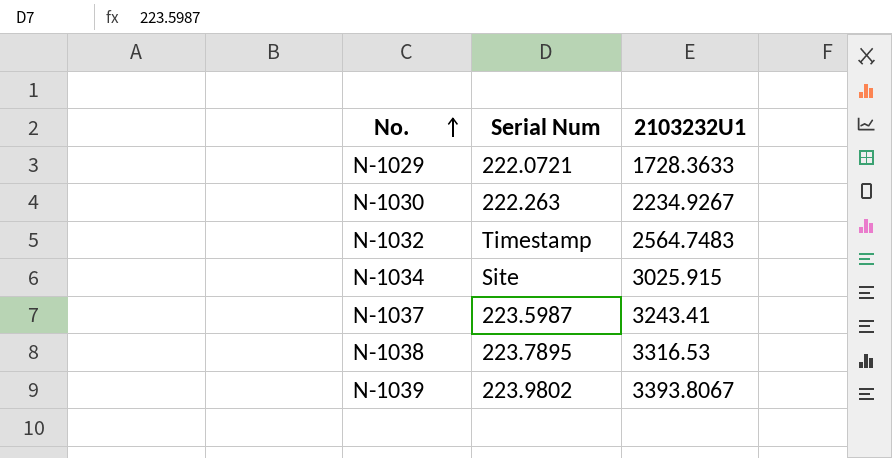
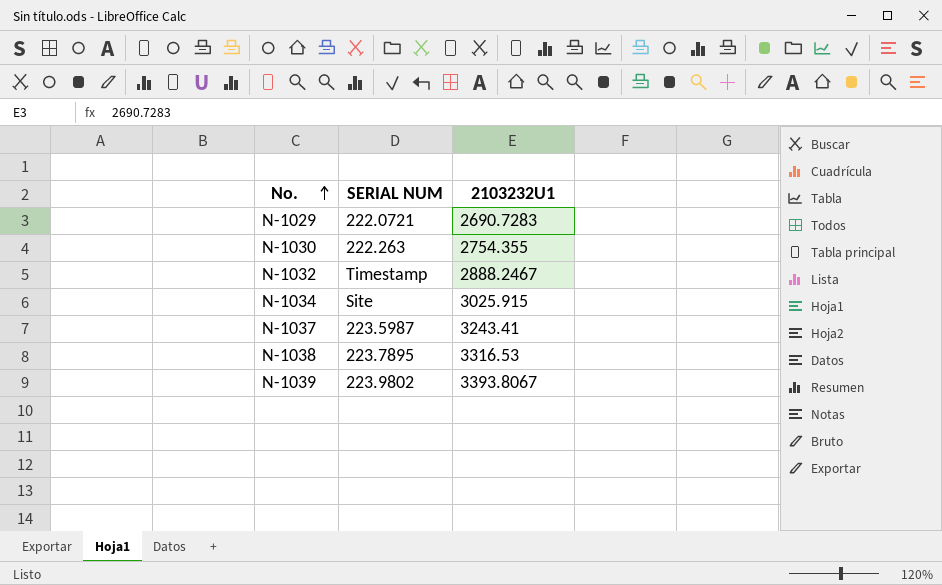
column name: Serial Num -> SERIAL NUM
N-1029 | 2103232U1: 1728.3633 -> 2690.7283
N-1030 | 2103232U1: 2234.9267 -> 2754.355
N-1032 | 2103232U1: 2564.7483 -> 2888.2467

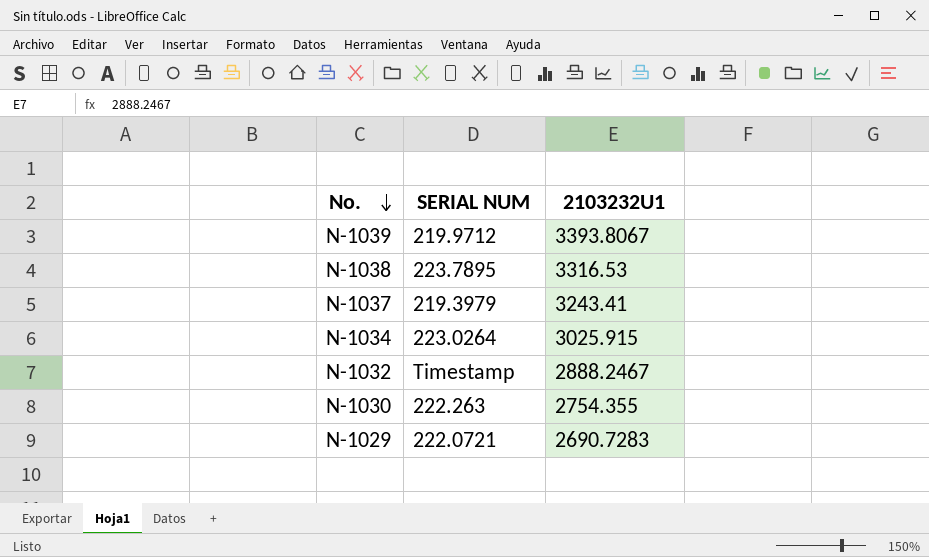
row order: No. ascending -> No. descending
N-1039 | SERIAL NUM: 223.9802 -> 219.9712
N-1037 | SERIAL NUM: 223.5987 -> 219.3979
N-1034 | SERIAL NUM: Site -> 223.0264

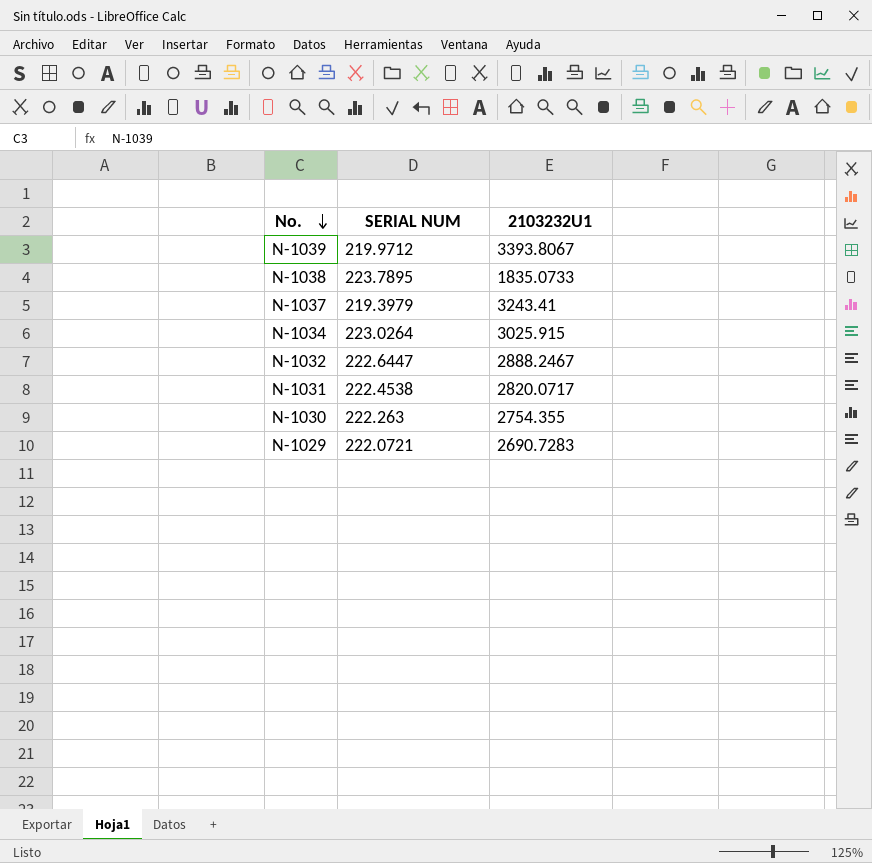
N-1038 | 2103232U1: 3316.53 -> 1835.0733
N-1032 | SERIAL NUM: Timestamp -> 222.6447
row N-1031: none -> 222.4538 | 2820.0717

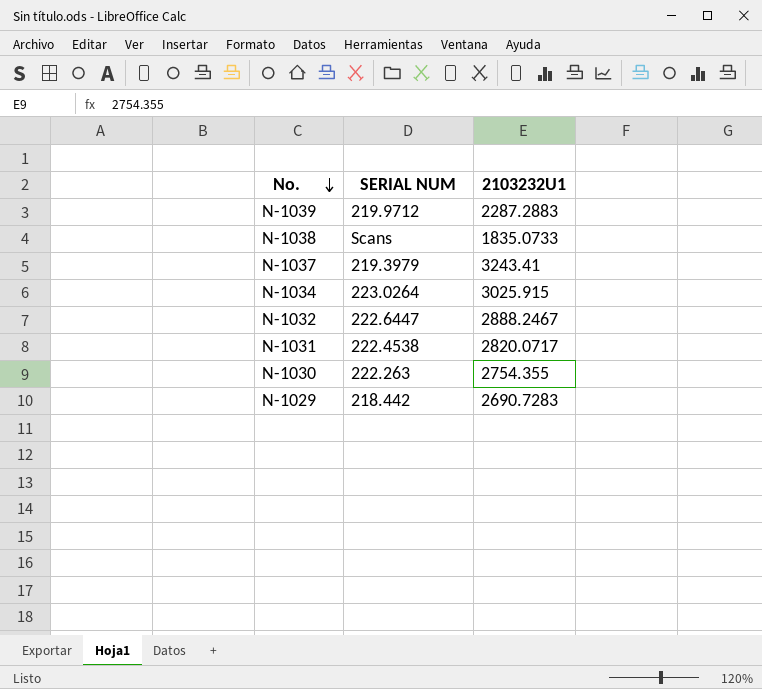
N-1039 | 2103232U1: 3393.8067 -> 2287.2883
N-1038 | SERIAL NUM: 223.7895 -> Scans
N-1029 | SERIAL NUM: 222.0721 -> 218.442

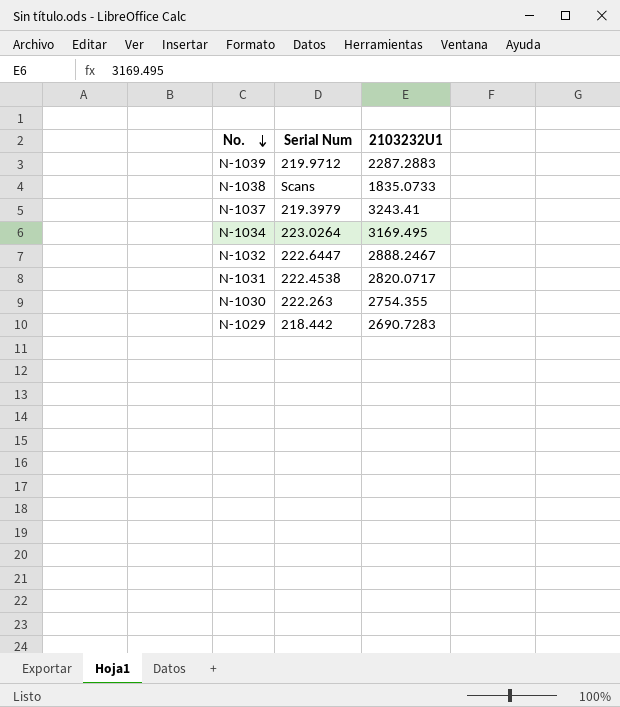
column name: SERIAL NUM -> Serial Num
N-1034 | 2103232U1: 3025.915 -> 3169.495

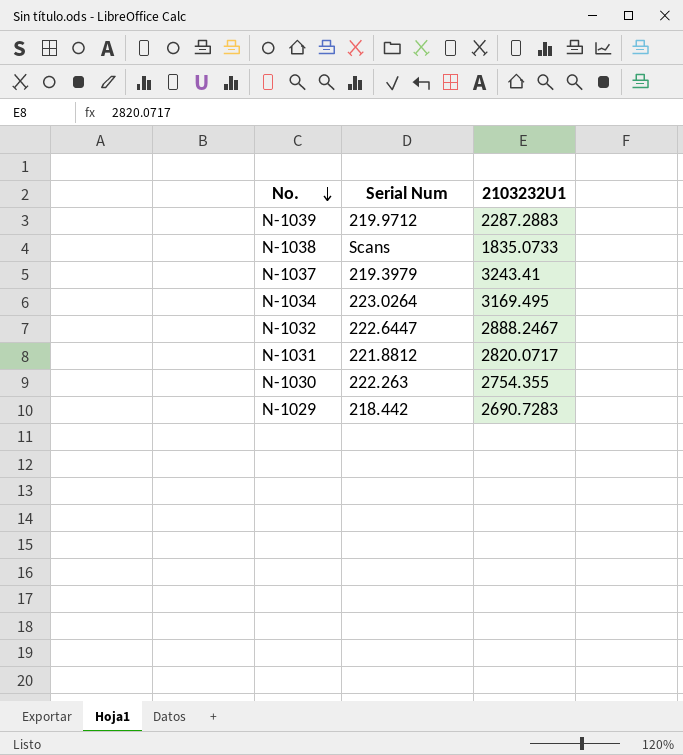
N-1031 | Serial Num: 222.4538 -> 221.8812

